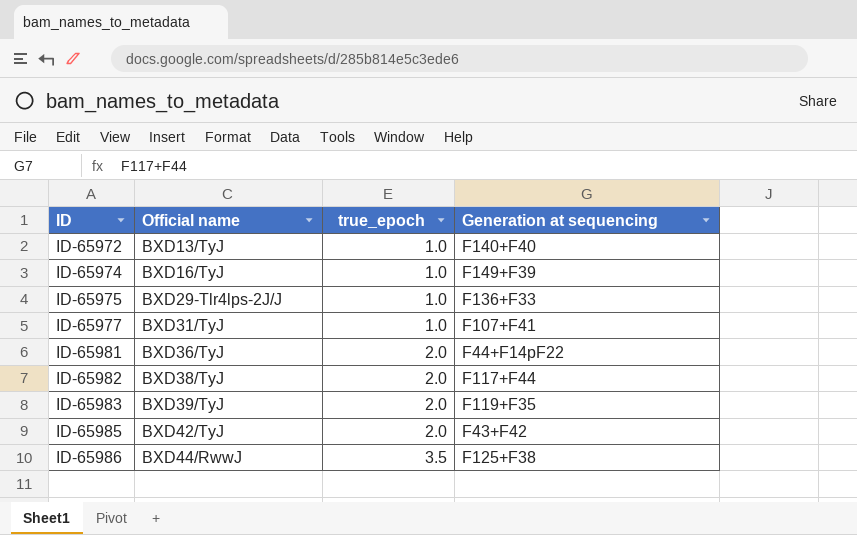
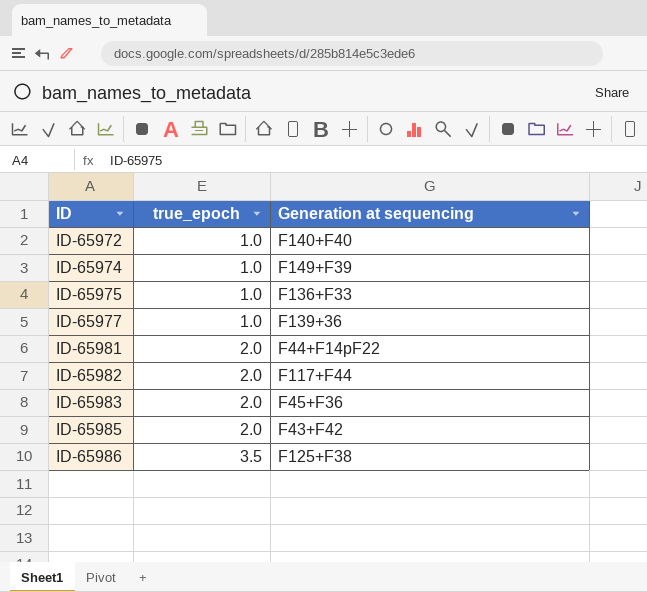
column Official name | position: 2 -> none
ID-65977 | Generation at sequencing: F107+F41 -> F139+36
ID-65983 | Generation at sequencing: F119+F35 -> F45+F36

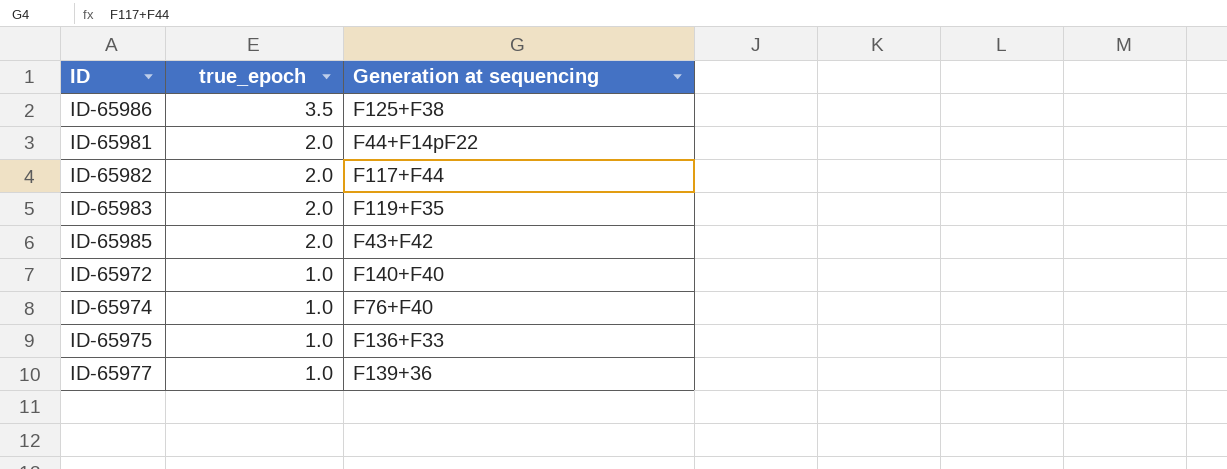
row order: ID ascending -> true_epoch descending
ID-65983 | Generation at sequencing: F45+F36 -> F119+F35
ID-65974 | Generation at sequencing: F149+F39 -> F76+F40

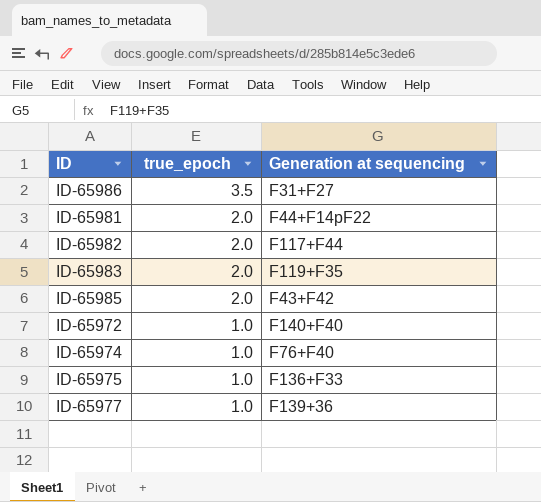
ID-65986 | Generation at sequencing: F125+F38 -> F31+F27

